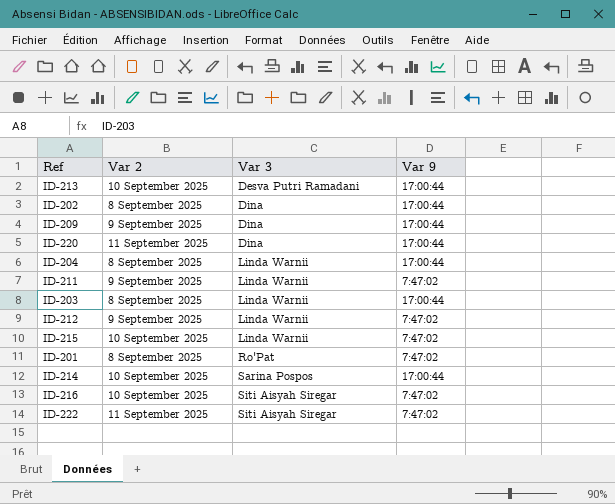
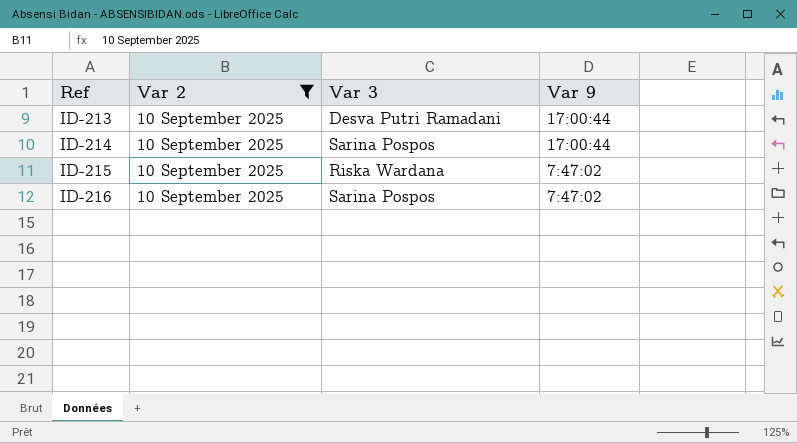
filter: none -> Var 2 = 10 September 2025
row order: Var 3 ascending -> Ref ascending
ID-215 | Var 3: Linda Warnii -> Riska Wardana
ID-216 | Var 3: Siti Aisyah Siregar -> Sarina Pospos

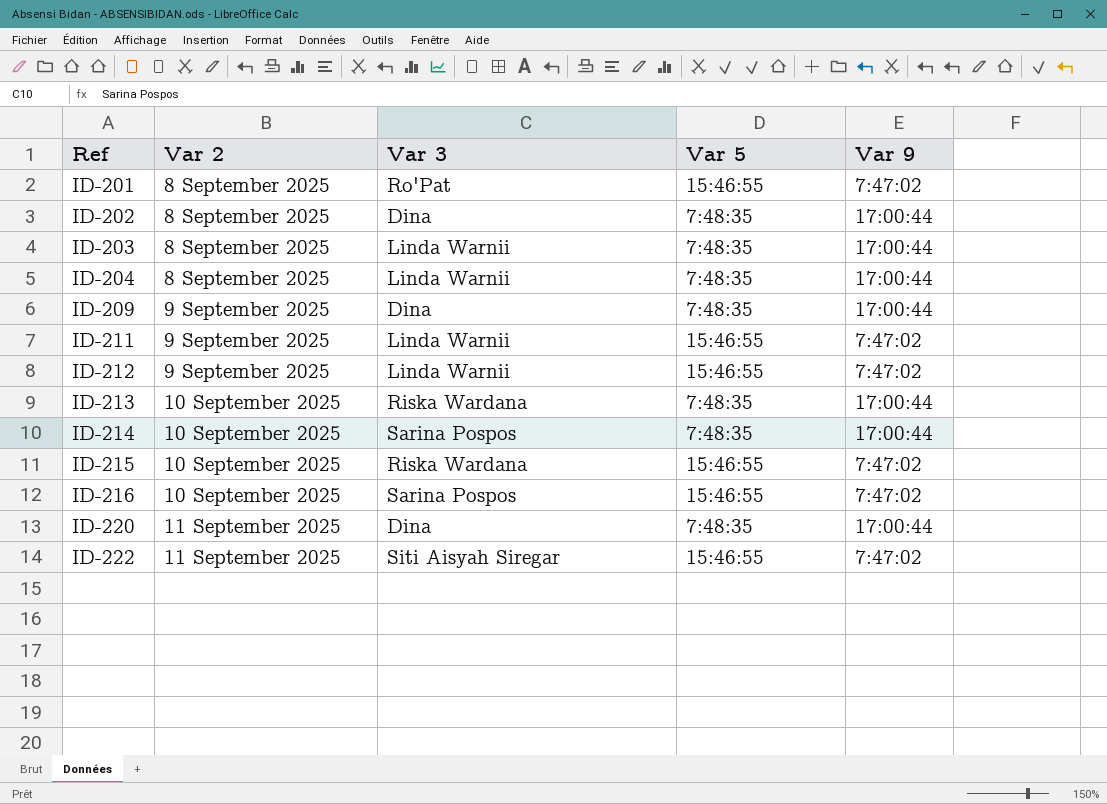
filter: Var 2 = 10 September 2025 -> none
column Var 5 | position: none -> 4
ID-213 | Var 3: Desva Putri Ramadani -> Riska Wardana

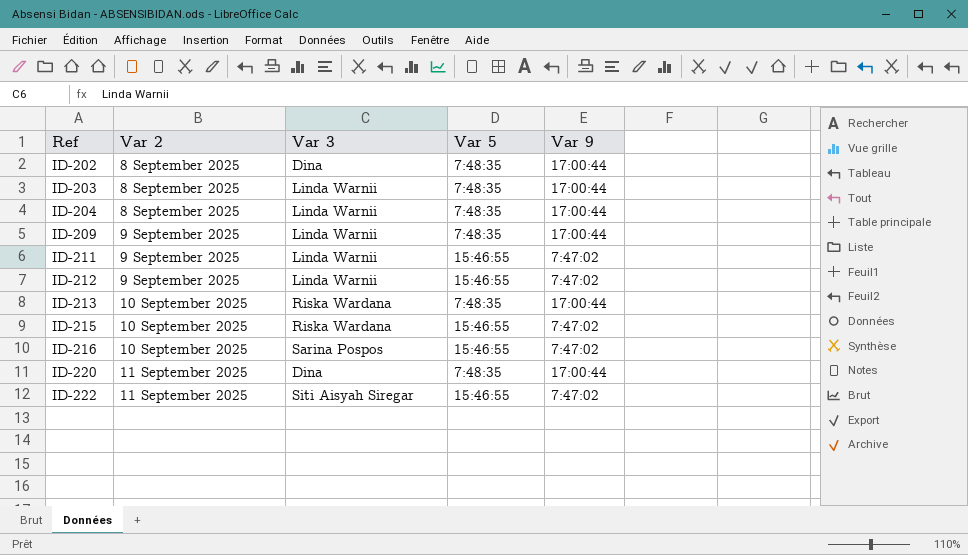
row ID-201: 8 September 2025 | Ro'Pat | 15:46:55 | 7:47:02 -> none
row ID-214: 10 September 2025 | Sarina Pospos | 7:48:35 | 17:00:44 -> none
ID-209 | Var 3: Dina -> Linda Warnii

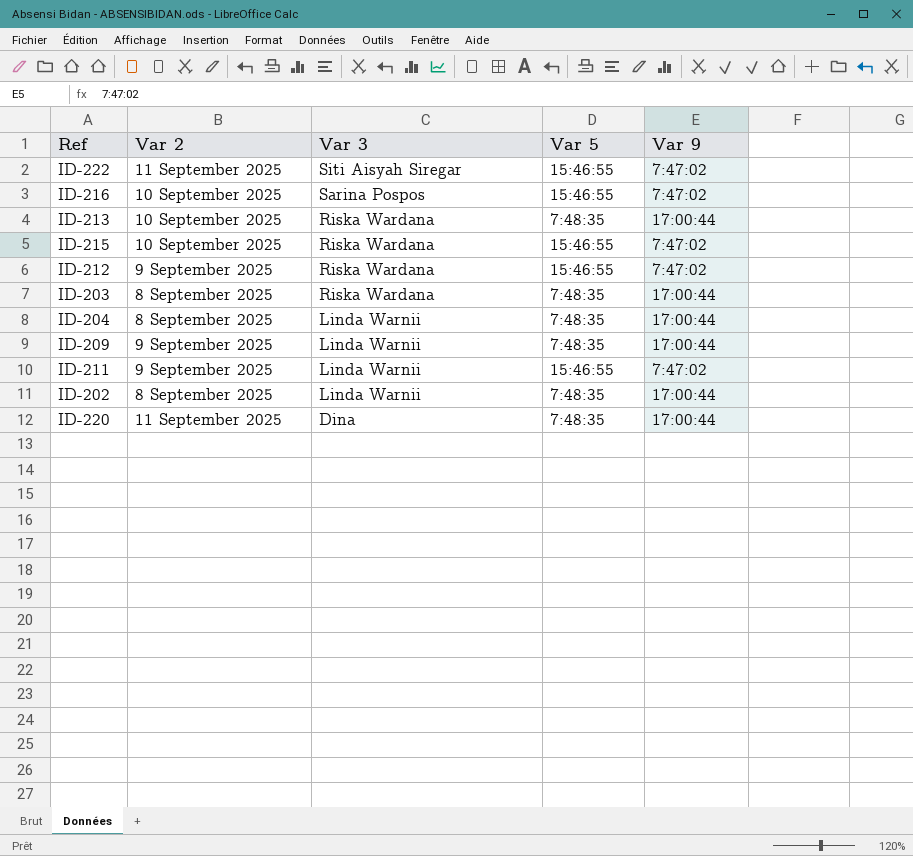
row order: Ref ascending -> Var 3 descending
ID-212 | Var 3: Linda Warnii -> Riska Wardana
ID-203 | Var 3: Linda Warnii -> Riska Wardana
ID-202 | Var 3: Dina -> Linda Warnii

